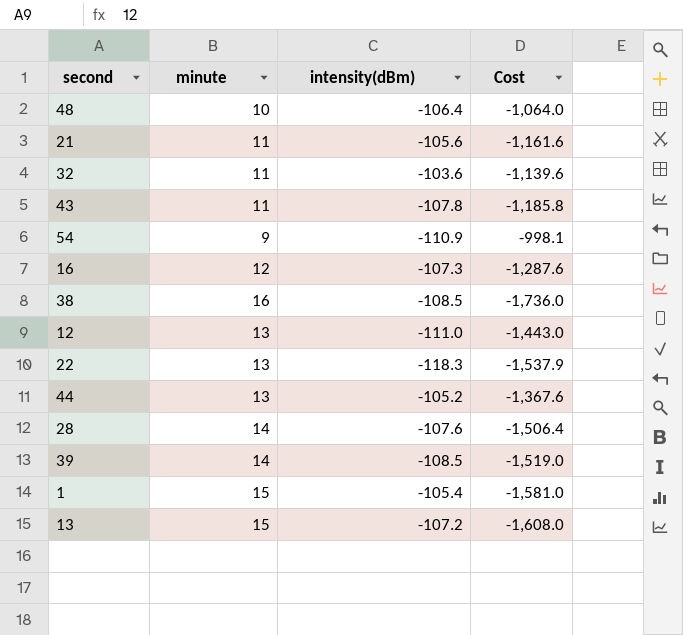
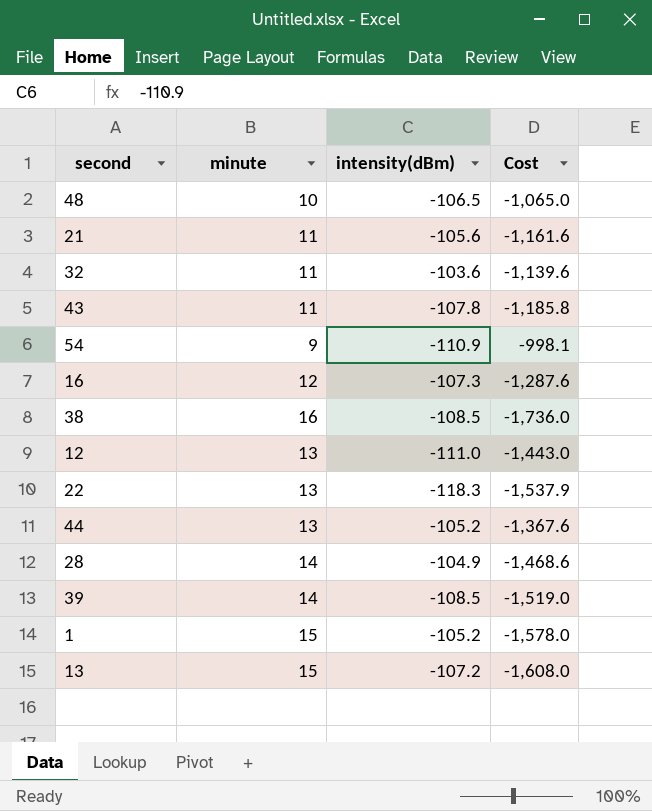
48 | intensity(dBm): -106.4 -> -106.5
48 | Cost: -1,064.0 -> -1,065.0
28 | intensity(dBm): -107.6 -> -104.9
28 | Cost: -1,506.4 -> -1,468.6
1 | intensity(dBm): -105.4 -> -105.2
1 | Cost: -1,581.0 -> -1,578.0

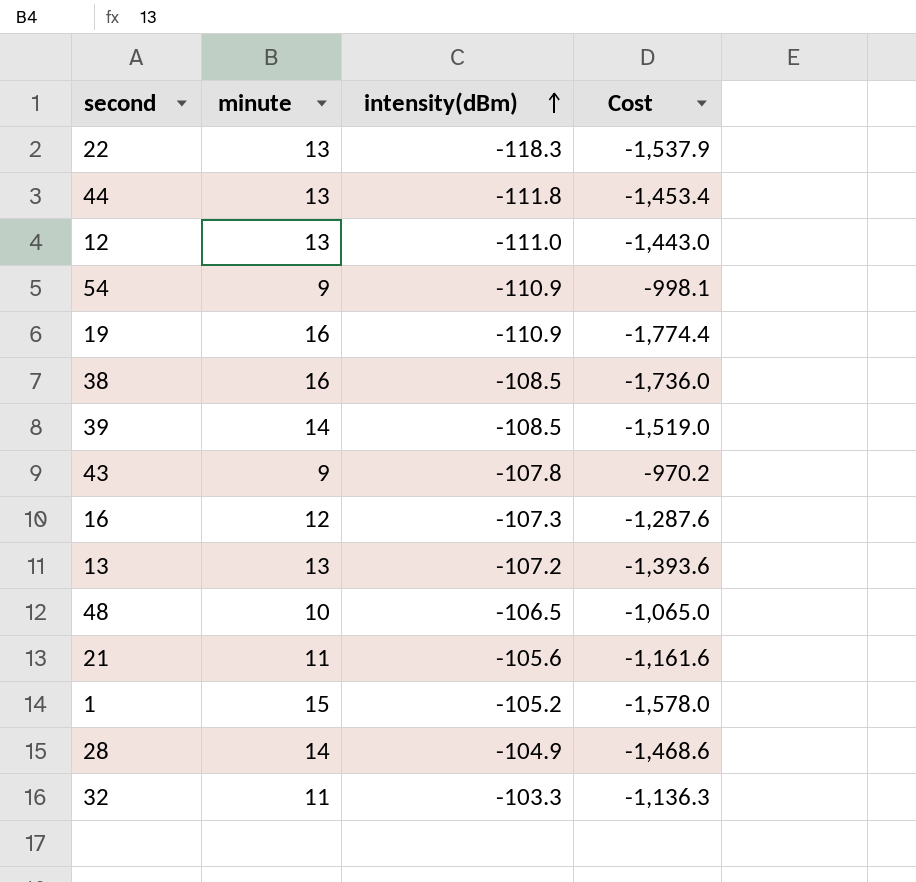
row order: none -> intensity(dBm) ascending
44 | intensity(dBm): -105.2 -> -111.8
44 | Cost: -1,367.6 -> -1,453.4
row 19: none -> 16 | -110.9 | -1,774.4
43 | minute: 11 -> 9
43 | Cost: -1,185.8 -> -970.2
13 | minute: 15 -> 13
13 | Cost: -1,608.0 -> -1,393.6
32 | intensity(dBm): -103.6 -> -103.3
32 | Cost: -1,139.6 -> -1,136.3

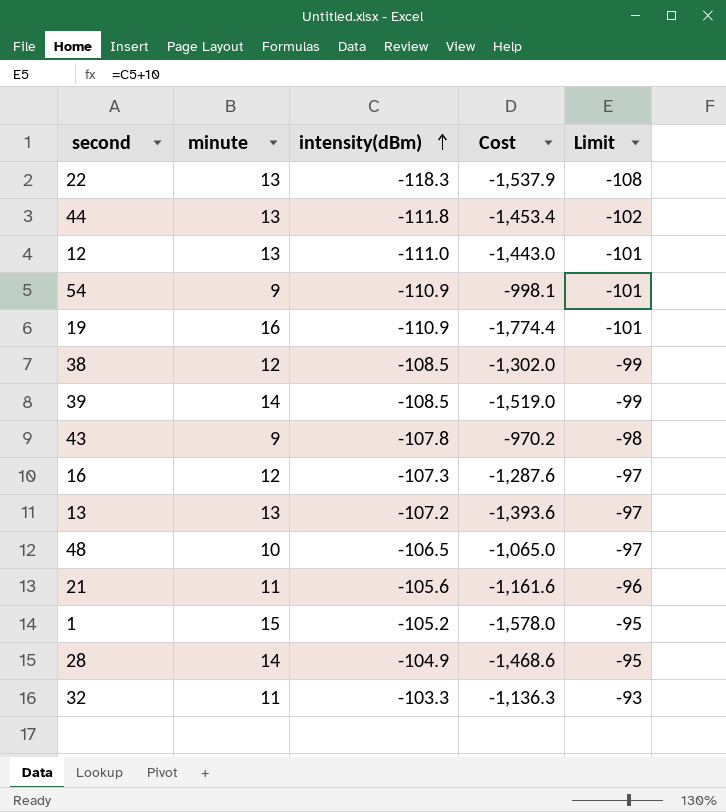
column Limit | formula: none -> [intensity(dBm)] + 10
38 | minute: 16 -> 12
38 | Cost: -1,736.0 -> -1,302.0

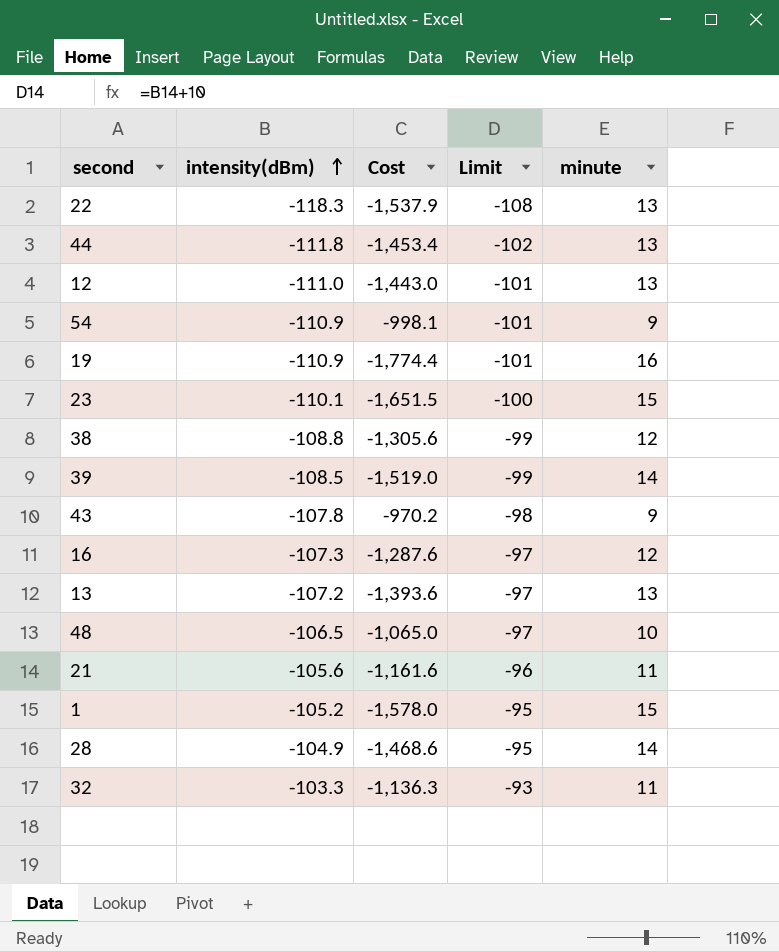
column minute | position: 2 -> 5
row 23: none -> -110.1 | -1,651.5 | -100 | 15
38 | intensity(dBm): -108.5 -> -108.8
38 | Cost: -1,302.0 -> -1,305.6

